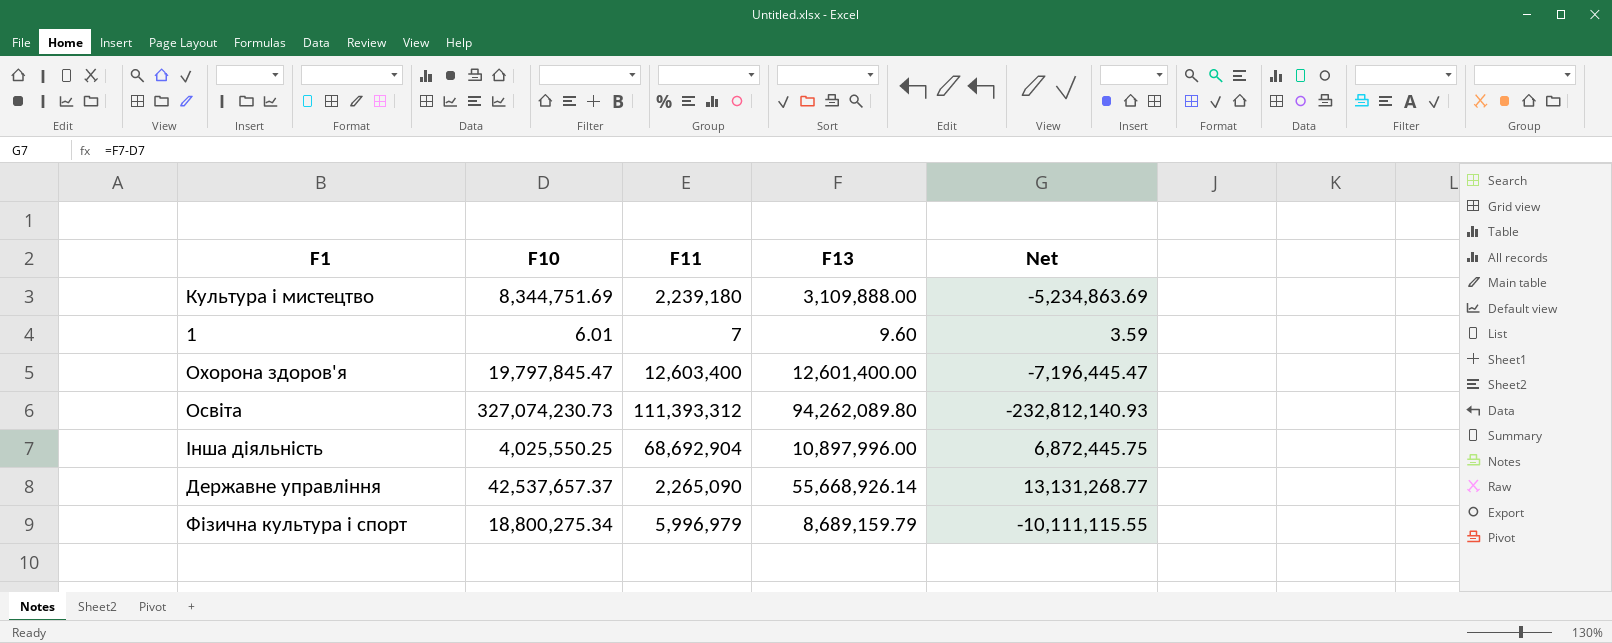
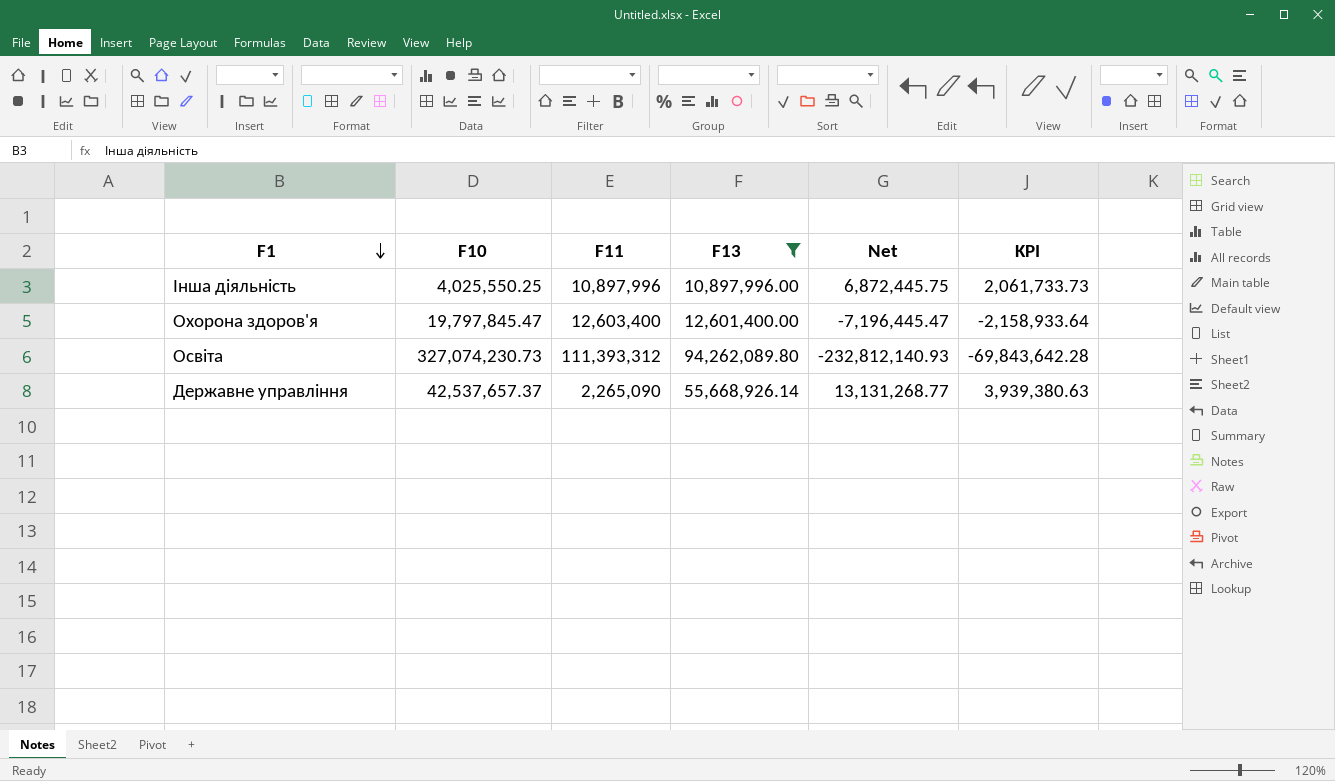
filter: none -> F13 >= 10,897,996.00
row order: none -> F1 descending
column KPI | formula: none -> [Net] * 0.3
Інша діяльність | F11: 68,692,904 -> 10,897,996

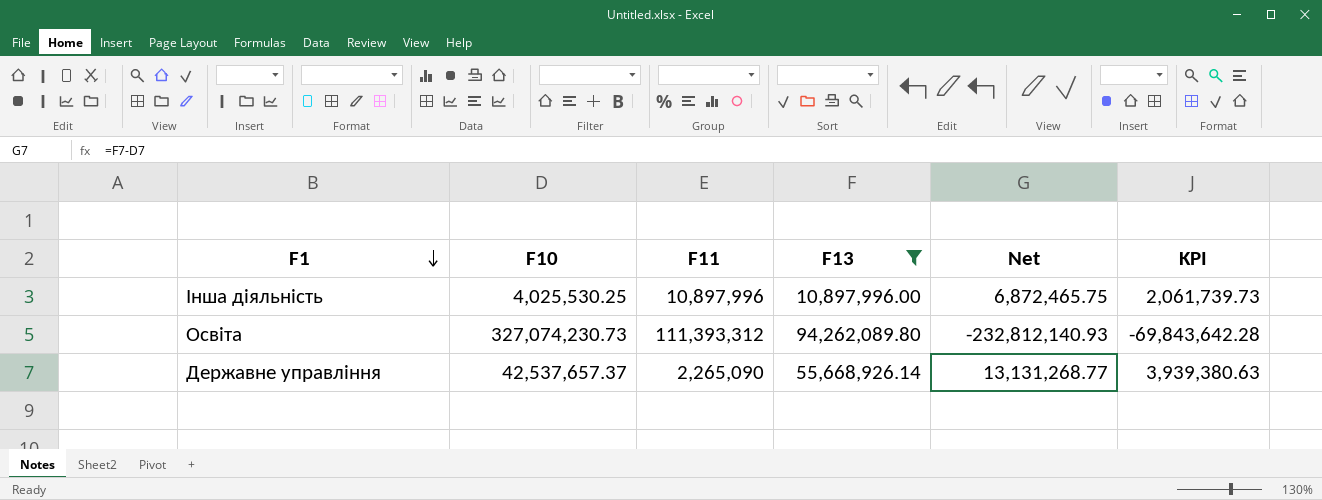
row Охорона здоров'я: 19,797,845.47 | 12,603,400 | 12,601,400.00 | -7,196,445.47 | -2,158,933.64 -> none
Інша діяльність | F10: 4,025,550.25 -> 4,025,530.25
Інша діяльність | Net: 6,872,445.75 -> 6,872,465.75
Інша діяльність | KPI: 2,061,733.73 -> 2,061,739.73

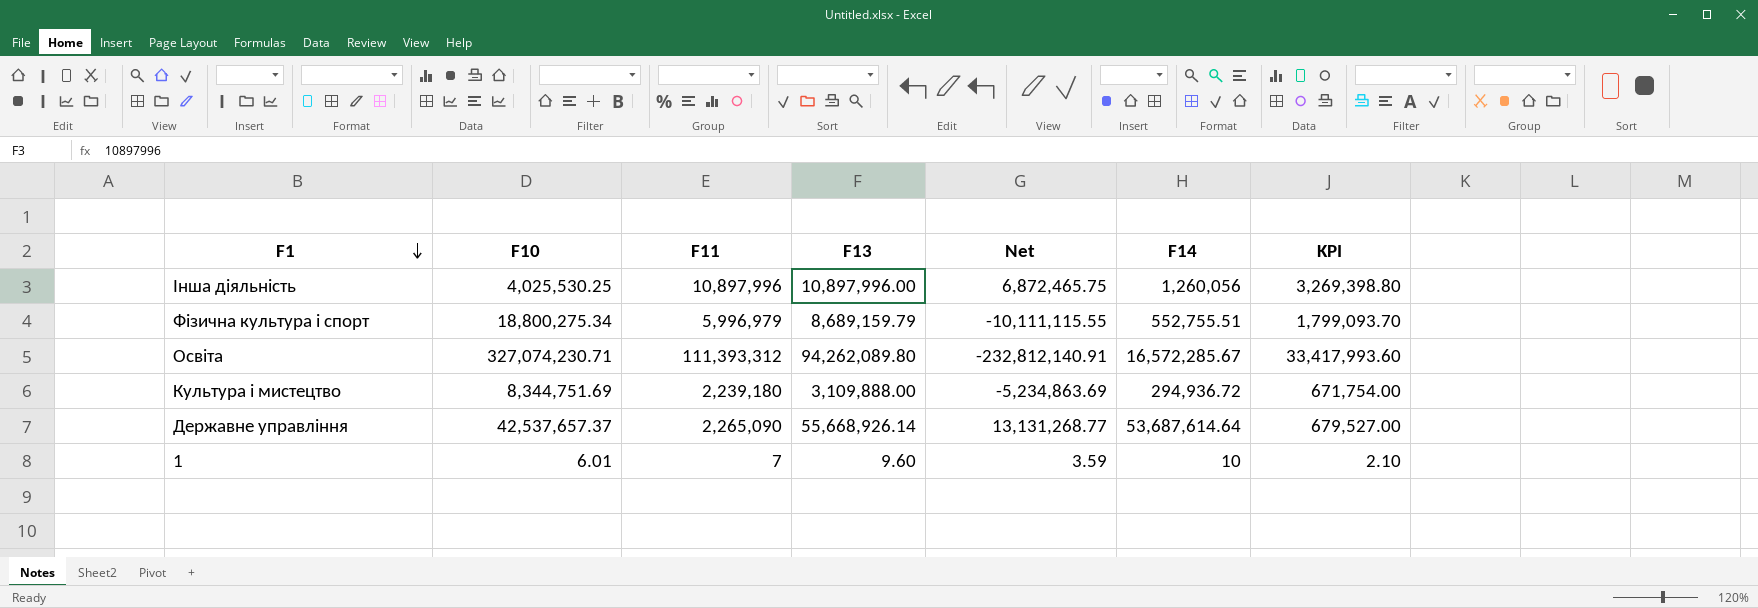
filter: F13 >= 10,897,996.00 -> none
column F14 | position: none -> 6
column KPI | formula: [Net] * 0.3 -> [F11] * 0.3
Освіта | F10: 327,074,230.73 -> 327,074,230.71
Освіта | Net: -232,812,140.93 -> -232,812,140.91

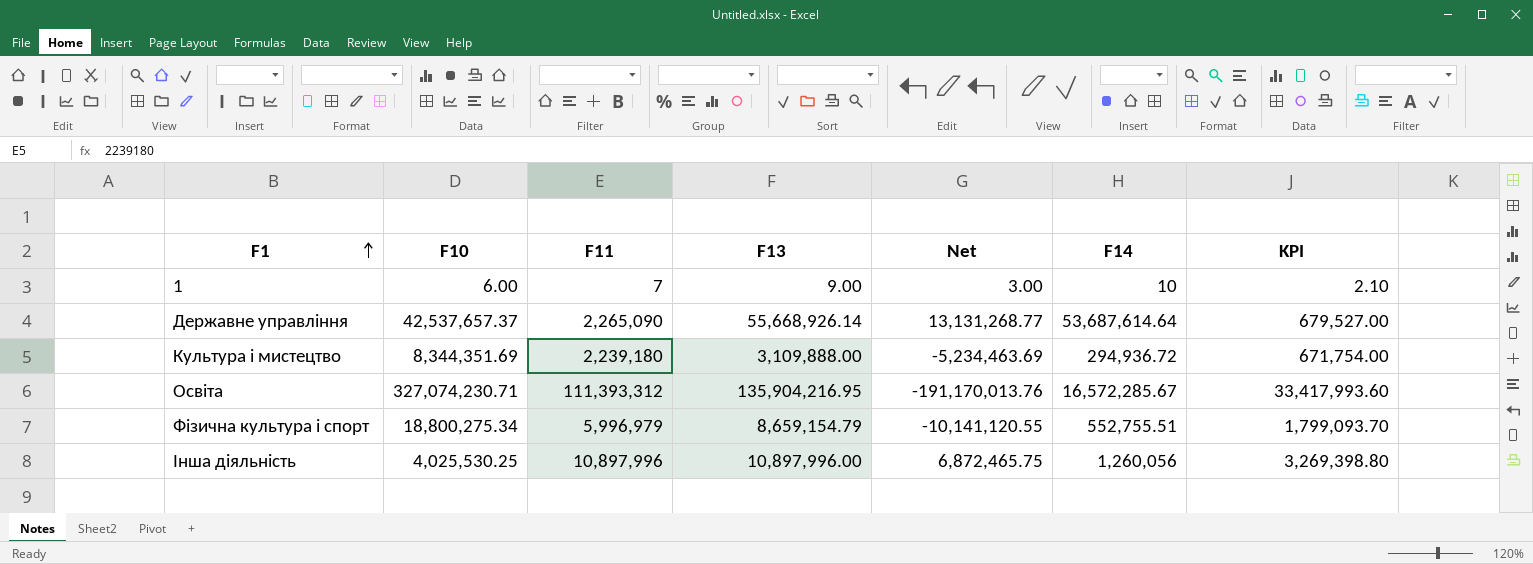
row order: F1 descending -> F1 ascending
1 | F10: 6.01 -> 6.00
1 | F13: 9.60 -> 9.00
1 | Net: 3.59 -> 3.00
Культура і мистецтво | F10: 8,344,751.69 -> 8,344,351.69
Культура і мистецтво | Net: -5,234,863.69 -> -5,234,463.69
Освіта | F13: 94,262,089.80 -> 135,904,216.95
Освіта | Net: -232,812,140.91 -> -191,170,013.76
Фізична культура і спорт | F13: 8,689,159.79 -> 8,659,154.79
Фізична культура і спорт | Net: -10,111,115.55 -> -10,141,120.55

